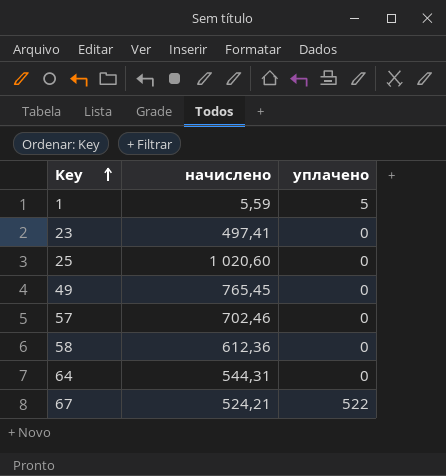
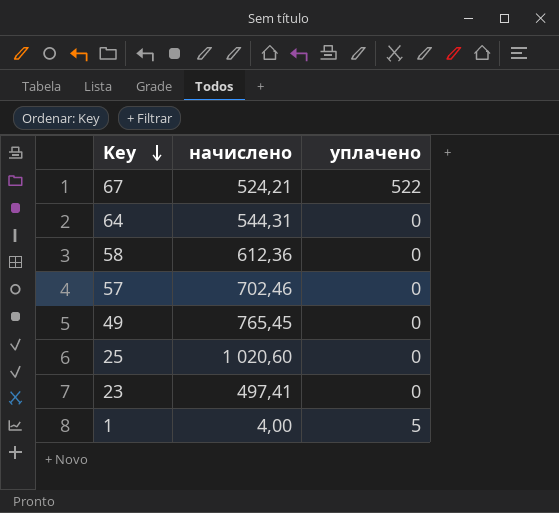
row order: Key ascending -> Key descending
1 | начислено: 5,59 -> 4,00

